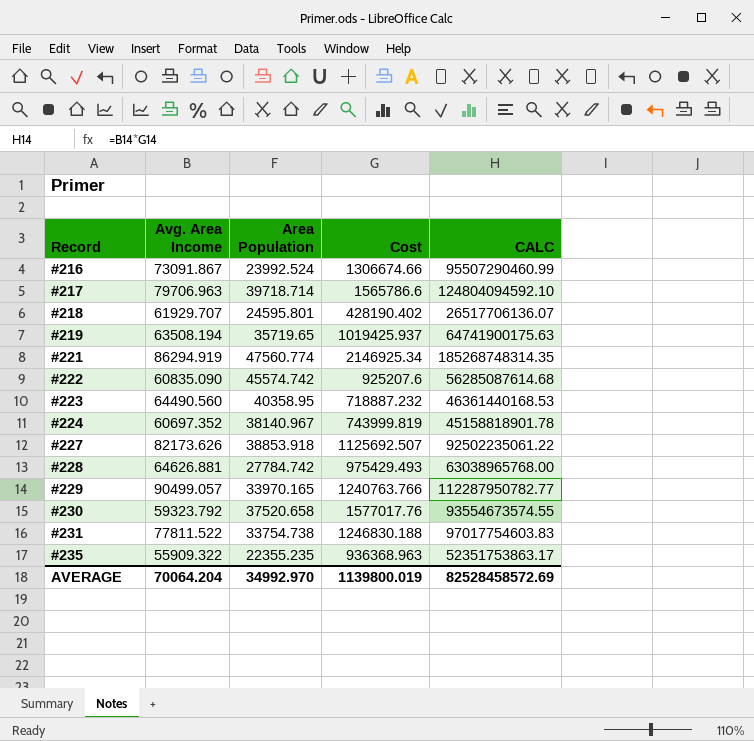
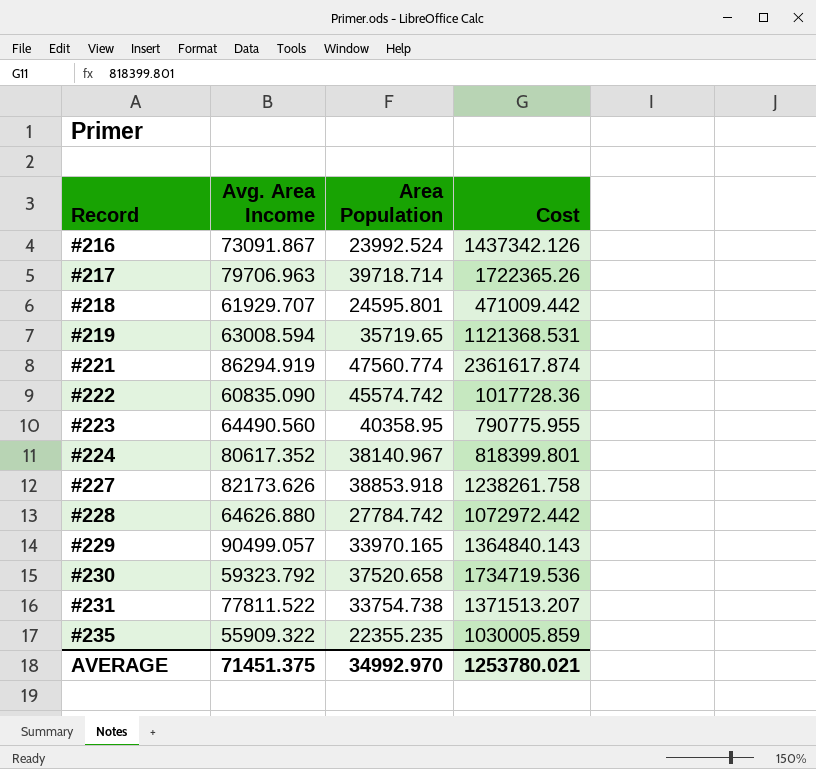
column CALC | formula: [Avg. Area Income] * [Cost] -> none
#216 | Cost: 1306674.66 -> 1437342.126
#217 | Cost: 1565786.6 -> 1722365.26
#218 | Cost: 428190.402 -> 471009.442
#219 | Avg. Area Income: 63508.194 -> 63008.594
#219 | Cost: 1019425.937 -> 1121368.531
#221 | Cost: 2146925.34 -> 2361617.874
#222 | Cost: 925207.6 -> 1017728.36
#223 | Cost: 718887.232 -> 790775.955
#224 | Avg. Area Income: 60697.352 -> 80617.352
#224 | Cost: 743999.819 -> 818399.801
#227 | Cost: 1125692.507 -> 1238261.758
#228 | Avg. Area Income: 64626.881 -> 64626.880
#228 | Cost: 975429.493 -> 1072972.442
#229 | Cost: 1240763.766 -> 1364840.143
#230 | Cost: 1577017.76 -> 1734719.536
#231 | Cost: 1246830.188 -> 1371513.207
#235 | Cost: 936368.963 -> 1030005.859
AVERAGE | Avg. Area Income: 70064.204 -> 71451.375
AVERAGE | Cost: 1139800.019 -> 1253780.021

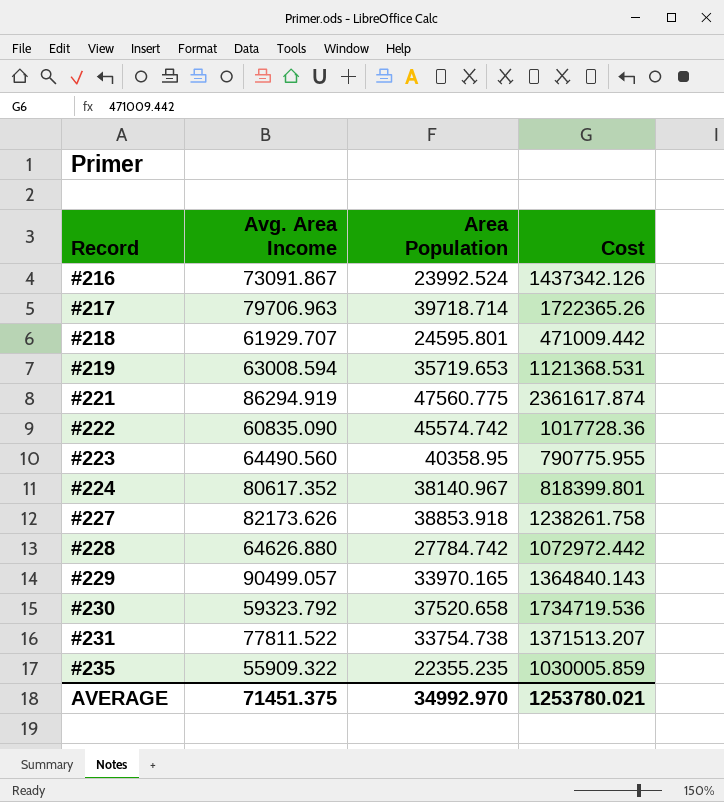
#219 | Area Population: 35719.65 -> 35719.653
#221 | Area Population: 47560.774 -> 47560.775

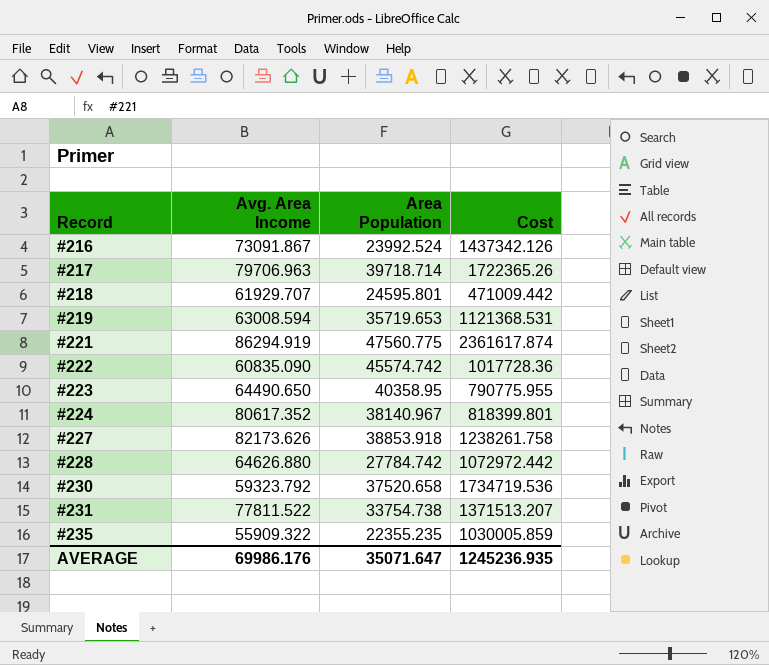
row #229: 90499.057 | 33970.165 | 1364840.143 -> none
#223 | Avg. Area Income: 64490.560 -> 64490.650
AVERAGE | Avg. Area Income: 71451.375 -> 69986.176
AVERAGE | Area Population: 34992.970 -> 35071.647
AVERAGE | Cost: 1253780.021 -> 1245236.935

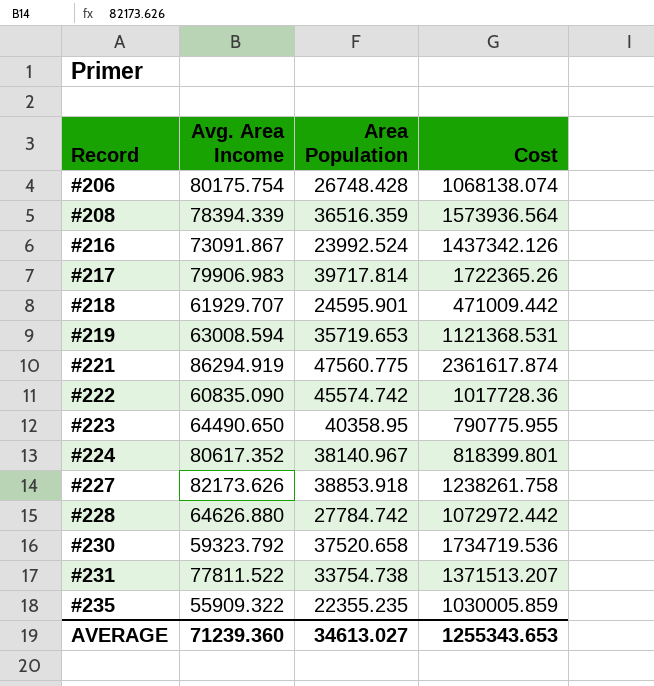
row #206: none -> 80175.754 | 26748.428 | 1068138.074
row #208: none -> 78394.339 | 36516.359 | 1573936.564
#217 | Avg. Area Income: 79706.963 -> 79906.983
#217 | Area Population: 39718.714 -> 39717.814
#218 | Area Population: 24595.801 -> 24595.901
AVERAGE | Avg. Area Income: 69986.176 -> 71239.360
AVERAGE | Area Population: 35071.647 -> 34613.027
AVERAGE | Cost: 1245236.935 -> 1255343.653

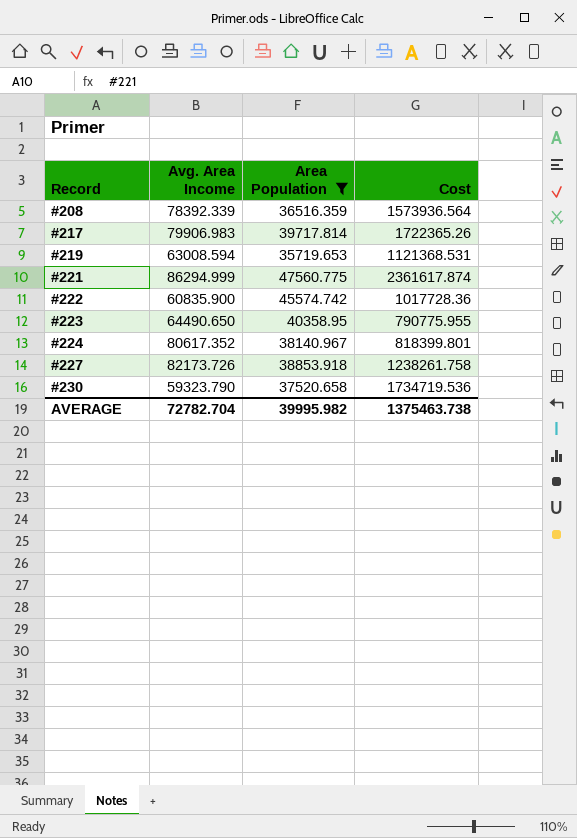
filter: none -> Area Population >= 35719.653
#208 | Avg. Area Income: 78394.339 -> 78392.339
#221 | Avg. Area Income: 86294.919 -> 86294.999
#222 | Avg. Area Income: 60835.090 -> 60835.900
#227 | Avg. Area Income: 82173.626 -> 82173.726
#230 | Avg. Area Income: 59323.792 -> 59323.790
AVERAGE | Avg. Area Income: 71239.360 -> 72782.704
AVERAGE | Area Population: 34613.027 -> 39995.982
AVERAGE | Cost: 1255343.653 -> 1375463.738

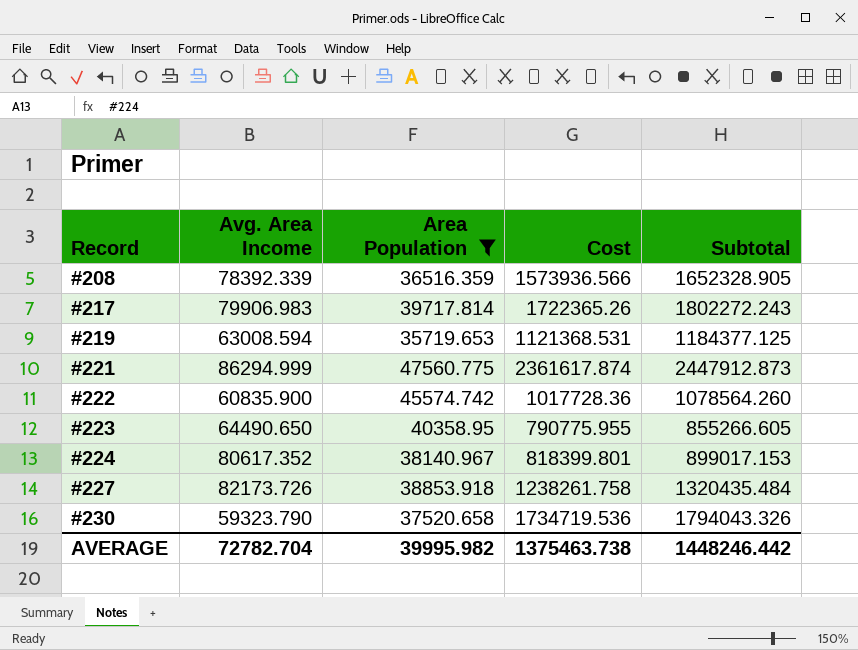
column Subtotal | formula: none -> [Avg. Area Income] + [Cost]
#208 | Cost: 1573936.564 -> 1573936.566

